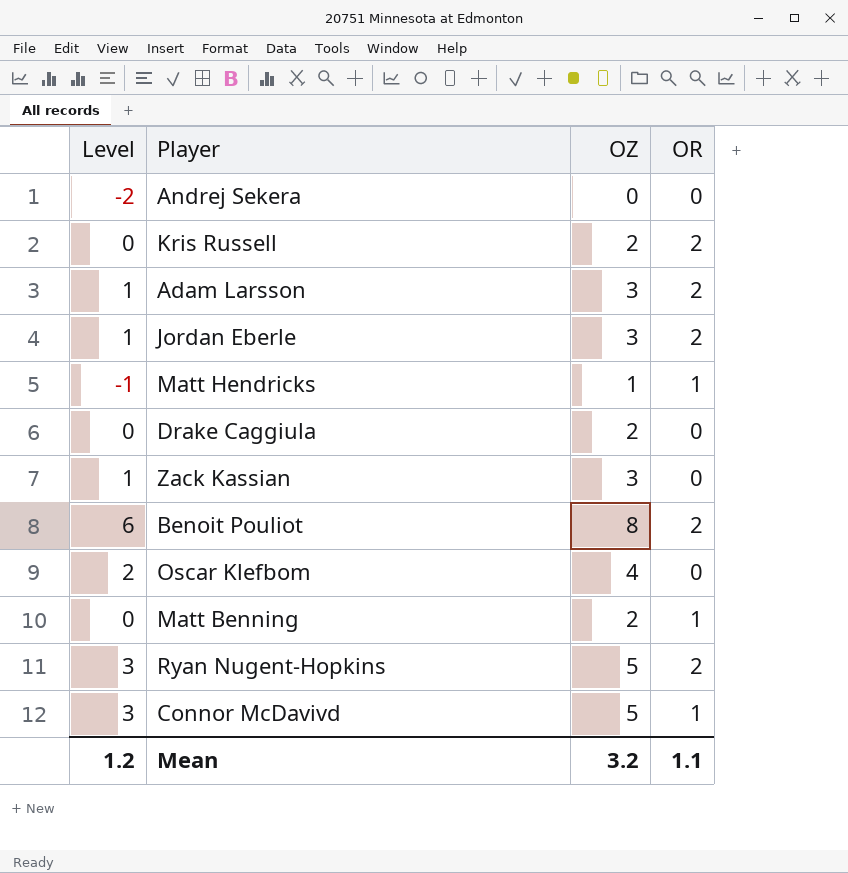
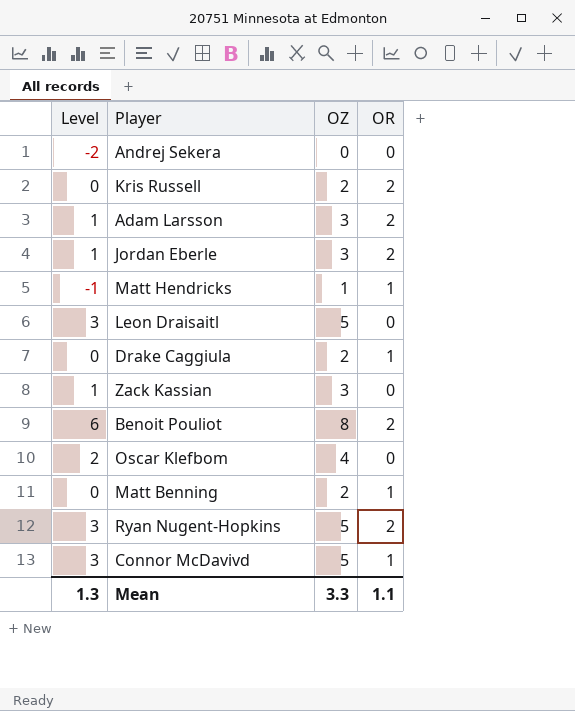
row Leon Draisaitl: none -> 3 | 5 | 0
Drake Caggiula | OR: 0 -> 1
Mean | Level: 1.2 -> 1.3
Mean | OZ: 3.2 -> 3.3

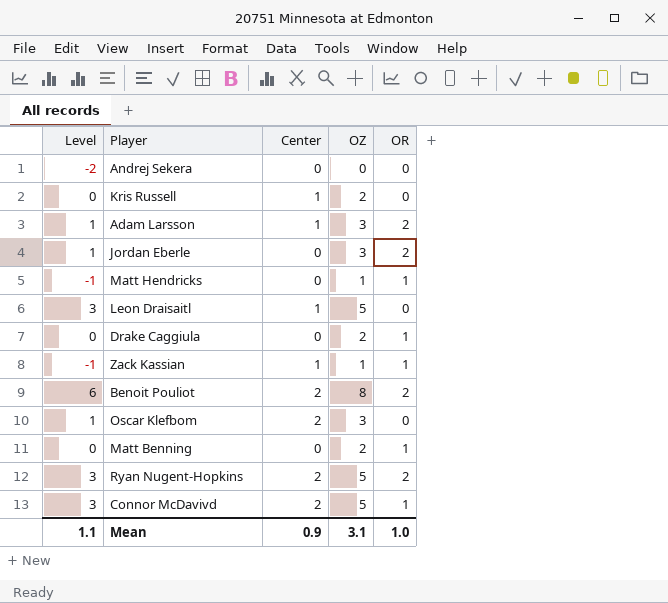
column Center | position: none -> 3
Kris Russell | OR: 2 -> 0
Zack Kassian | Level: 1 -> -1
Zack Kassian | OZ: 3 -> 1
Zack Kassian | OR: 0 -> 1
Oscar Klefbom | Level: 2 -> 1
Oscar Klefbom | OZ: 4 -> 3
Mean | Level: 1.3 -> 1.1
Mean | OZ: 3.3 -> 3.1
Mean | OR: 1.1 -> 1.0

